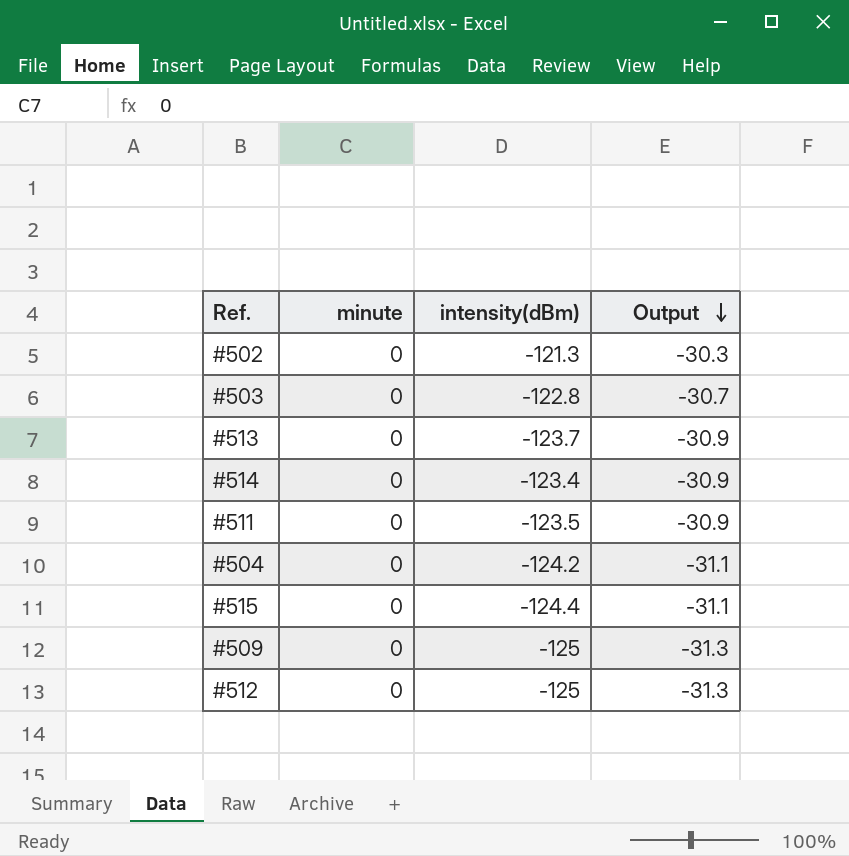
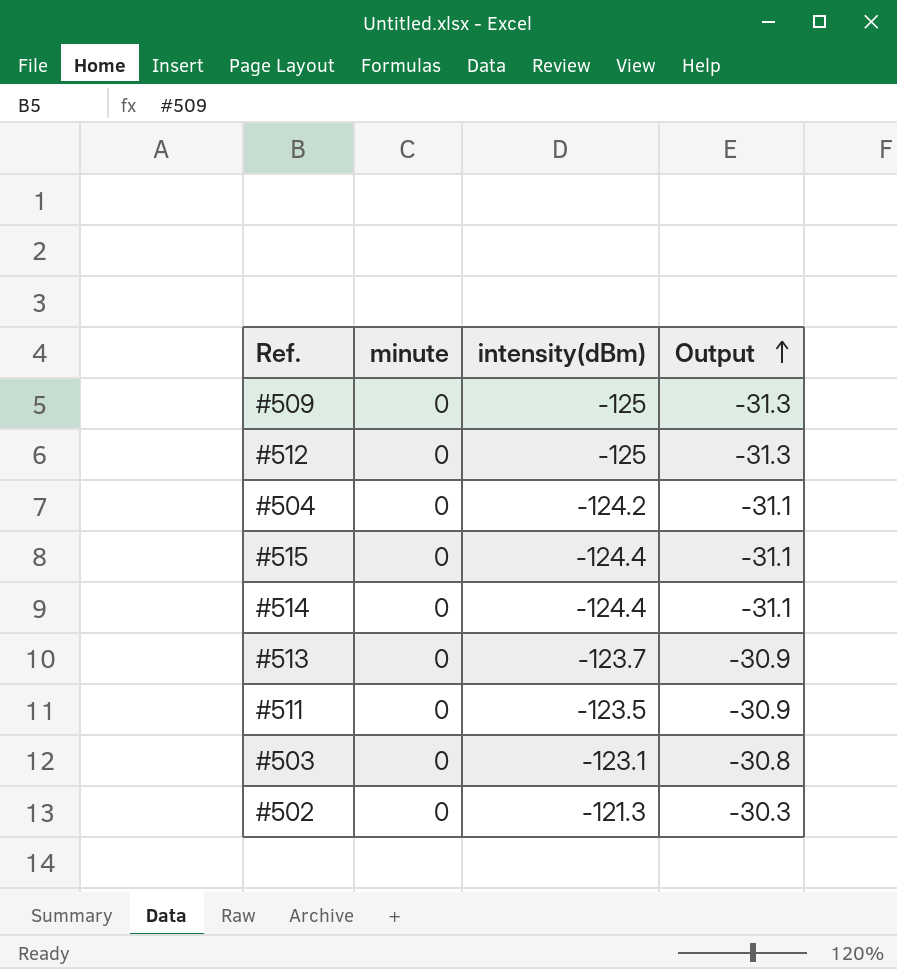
row order: Output descending -> Output ascending
#514 | intensity(dBm): -123.4 -> -124.4
#514 | Output: -30.9 -> -31.1
#503 | intensity(dBm): -122.8 -> -123.1
#503 | Output: -30.7 -> -30.8

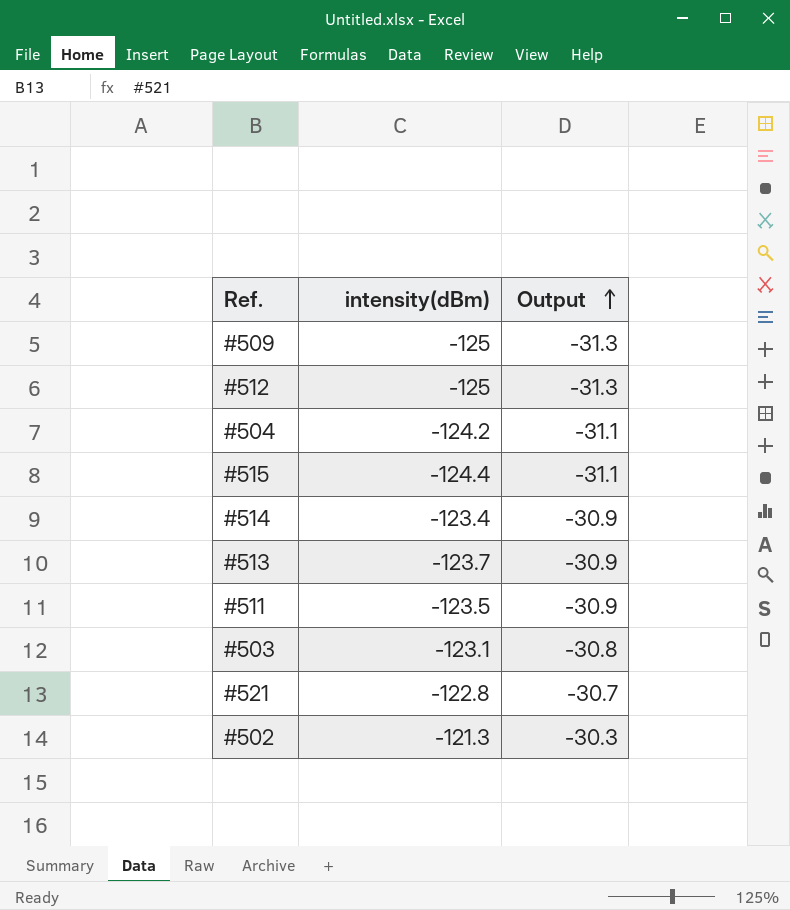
column minute | position: 2 -> none
#514 | intensity(dBm): -124.4 -> -123.4
#514 | Output: -31.1 -> -30.9
row #521: none -> -122.8 | -30.7

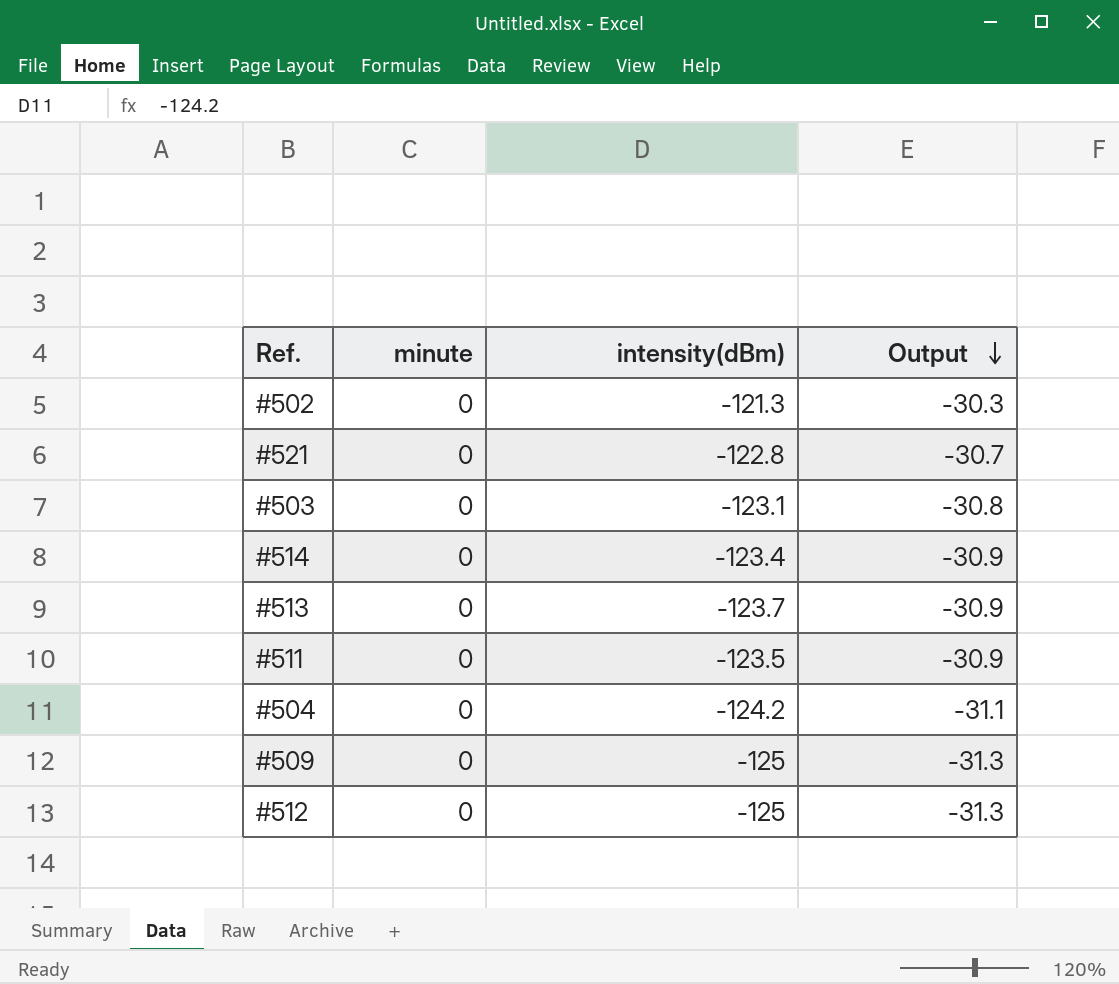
row order: Output ascending -> Output descending
column minute | position: none -> 2
row #515: -124.4 | -31.1 -> none

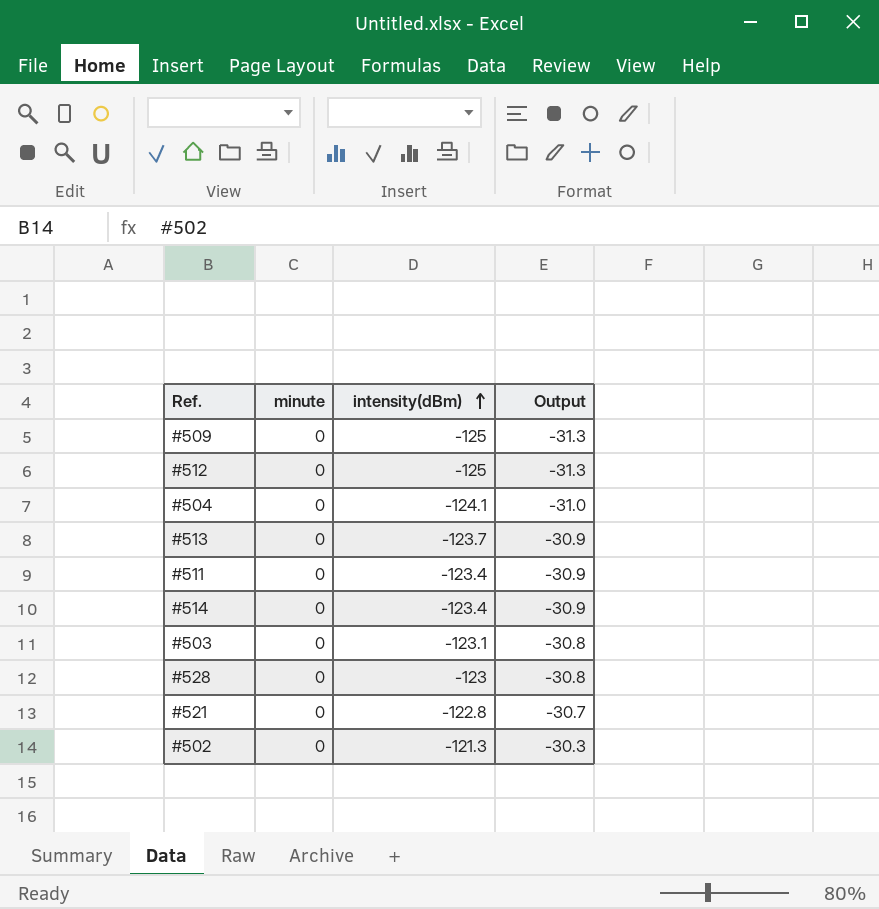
row order: Output descending -> intensity(dBm) ascending
#504 | intensity(dBm): -124.2 -> -124.1
#504 | Output: -31.1 -> -31.0
#511 | intensity(dBm): -123.5 -> -123.4
row #528: none -> 0 | -123 | -30.8

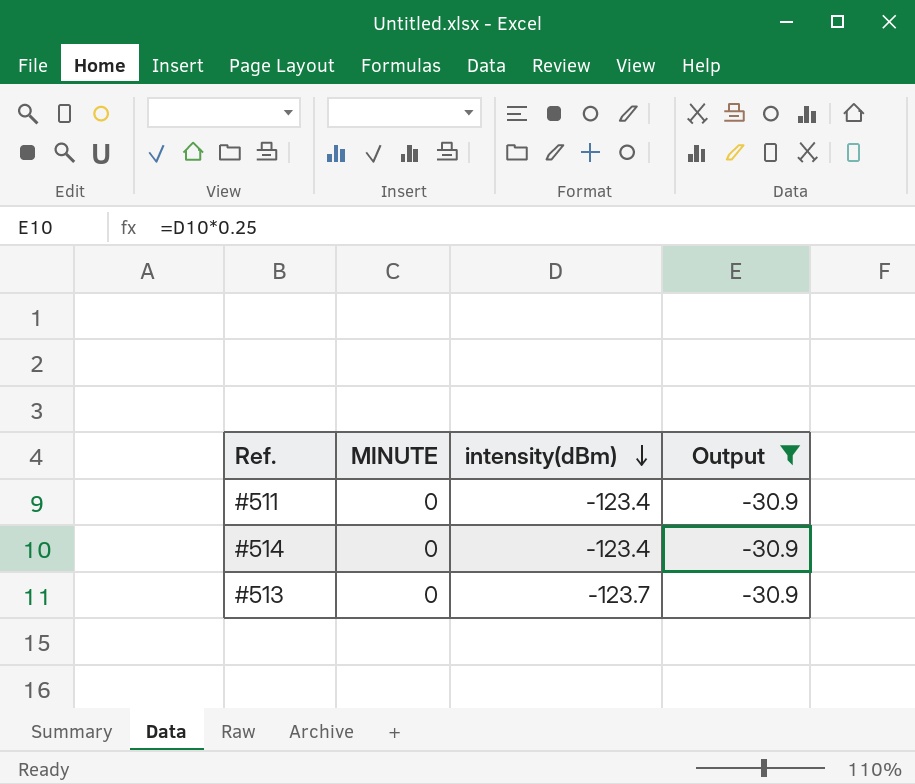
filter: none -> Output = -30.9
row order: intensity(dBm) ascending -> intensity(dBm) descending
column name: minute -> MINUTE

